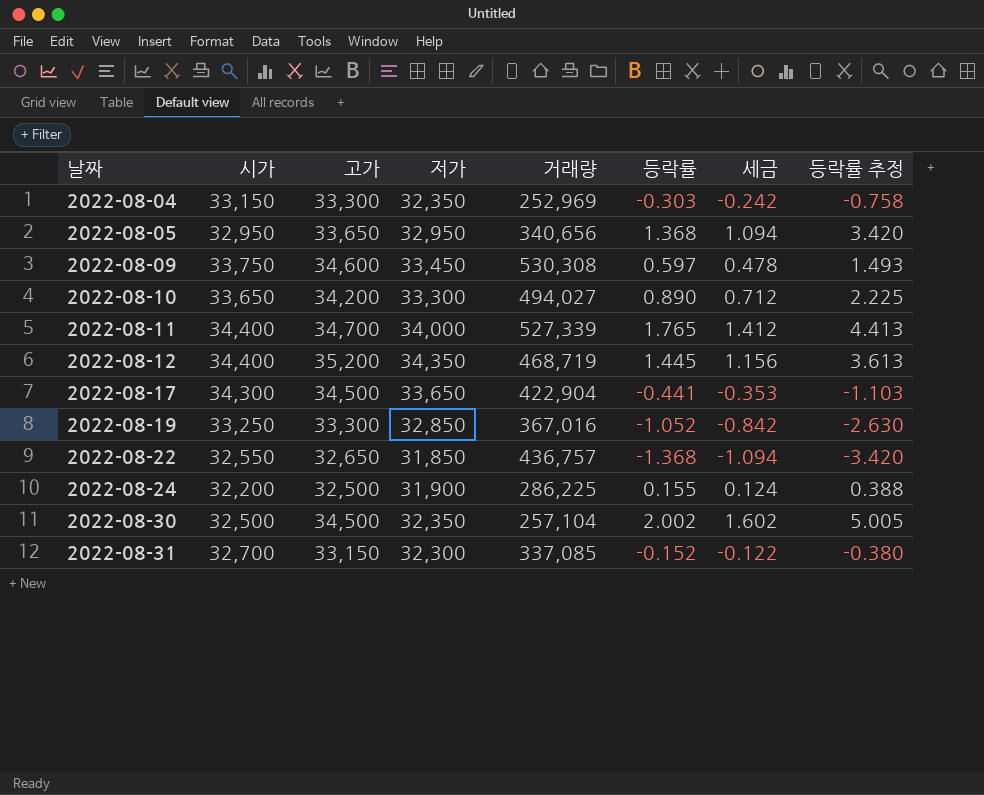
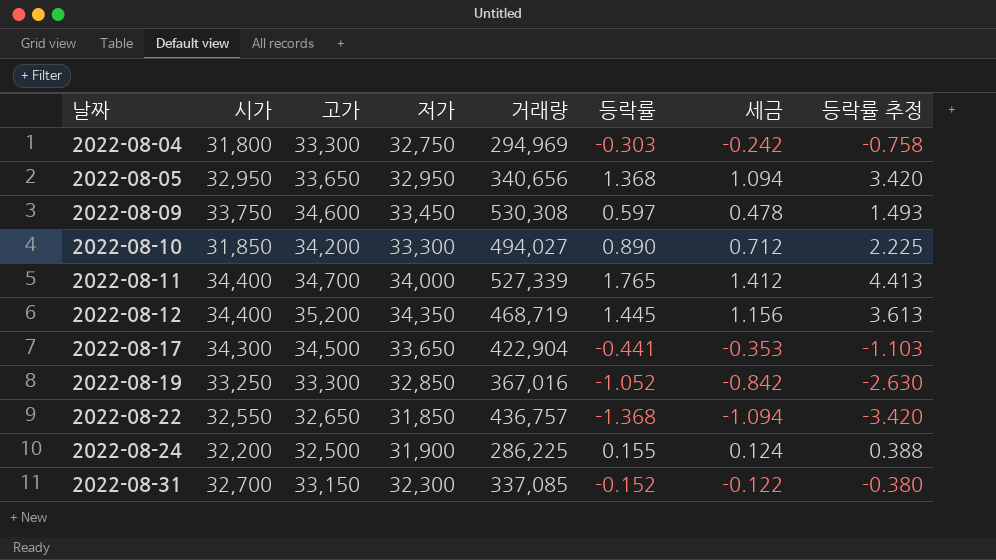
row 2022-08-30: 32,500 | 34,500 | 32,350 | 257,104 | 2.002 | 1.602 | 5.005 -> none
2022-08-04 | 시가: 33,150 -> 31,800
2022-08-04 | 저가: 32,350 -> 32,750
2022-08-04 | 거래량: 252,969 -> 294,969
2022-08-10 | 시가: 33,650 -> 31,850

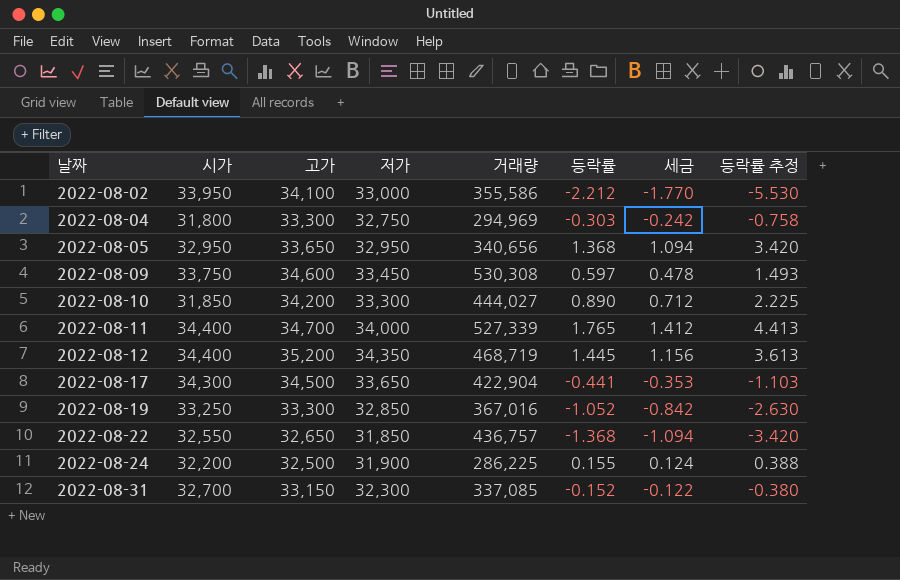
row 2022-08-02: none -> 33,950 | 34,100 | 33,000 | 355,586 | -2.212 | -1.770 | -5.530
2022-08-10 | 거래량: 494,027 -> 444,027

